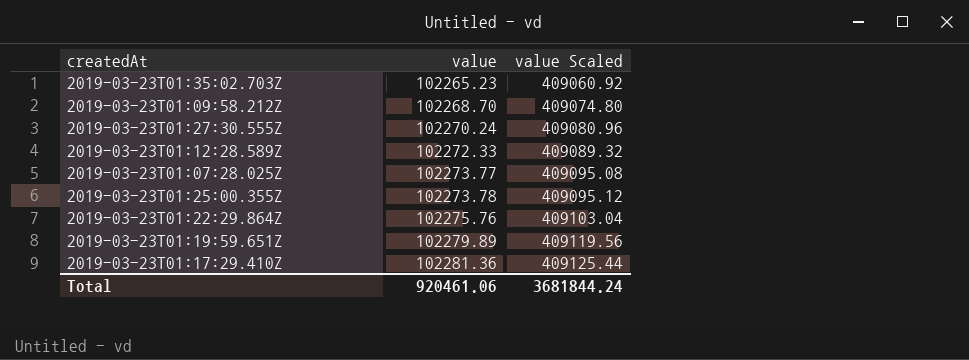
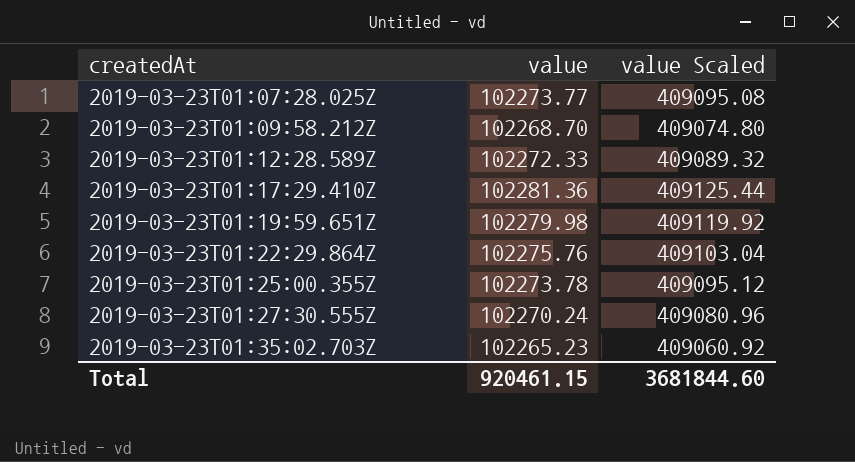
row order: value ascending -> createdAt ascending
2019-03-23T01:19:59.651Z | value: 102279.89 -> 102279.98
2019-03-23T01:19:59.651Z | value Scaled: 409119.56 -> 409119.92
Total | value: 920461.06 -> 920461.15
Total | value Scaled: 3681844.24 -> 3681844.60

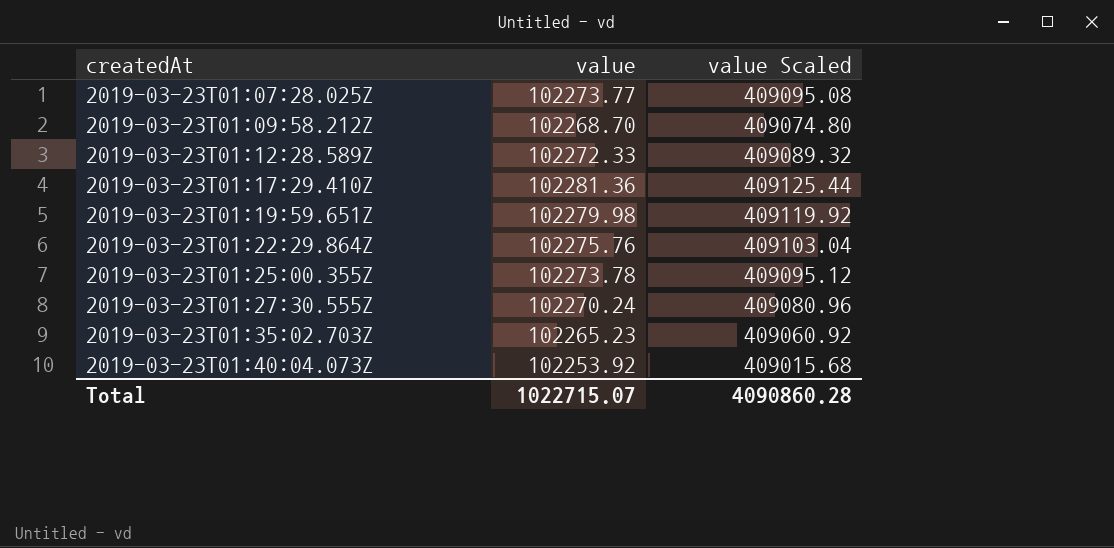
row 2019-03-23T01:40:04.073Z: none -> 102253.92 | 409015.68
Total | value: 920461.15 -> 1022715.07
Total | value Scaled: 3681844.60 -> 4090860.28

